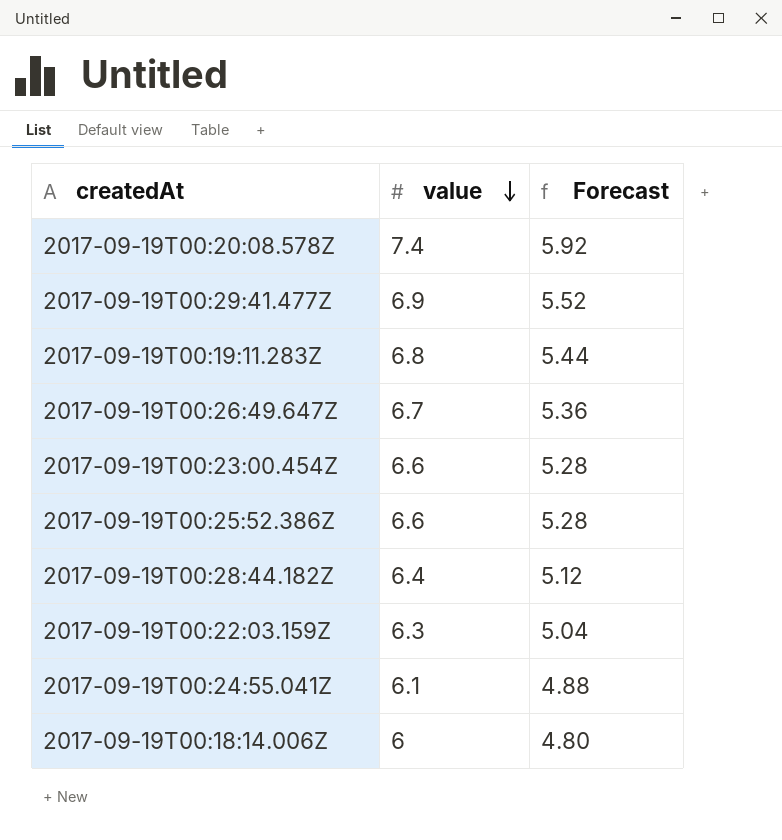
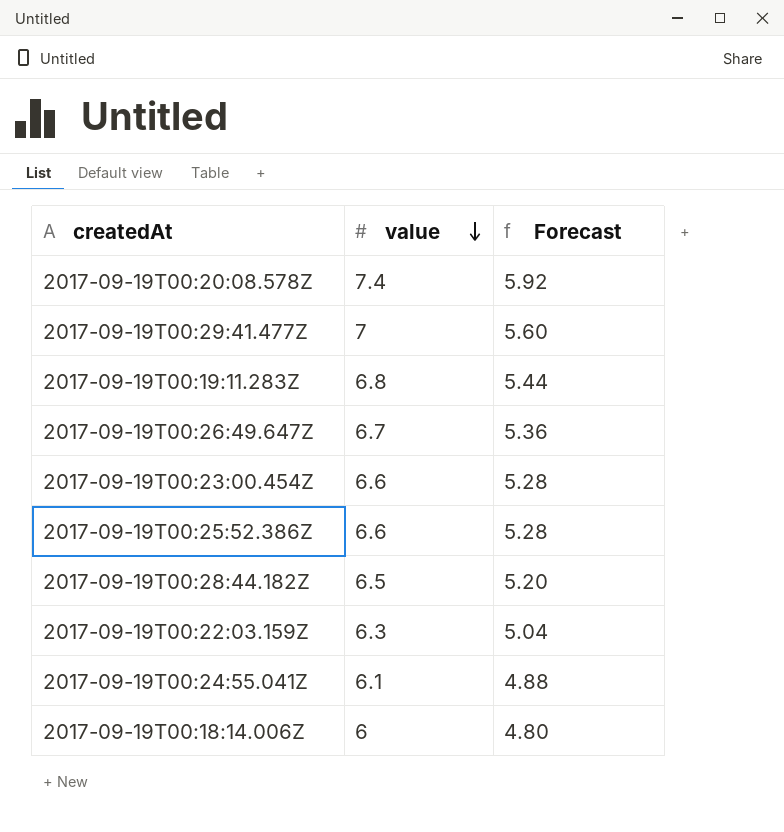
2017-09-19T00:29:41.477Z | value: 6.9 -> 7
2017-09-19T00:29:41.477Z | Forecast: 5.52 -> 5.60
2017-09-19T00:28:44.182Z | value: 6.4 -> 6.5
2017-09-19T00:28:44.182Z | Forecast: 5.12 -> 5.20

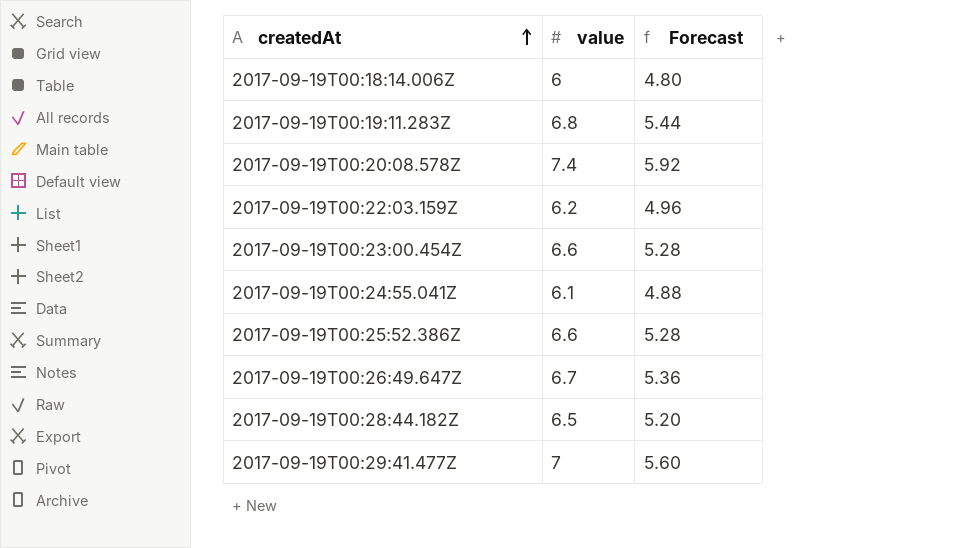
row order: value descending -> createdAt ascending
2017-09-19T00:22:03.159Z | value: 6.3 -> 6.2
2017-09-19T00:22:03.159Z | Forecast: 5.04 -> 4.96

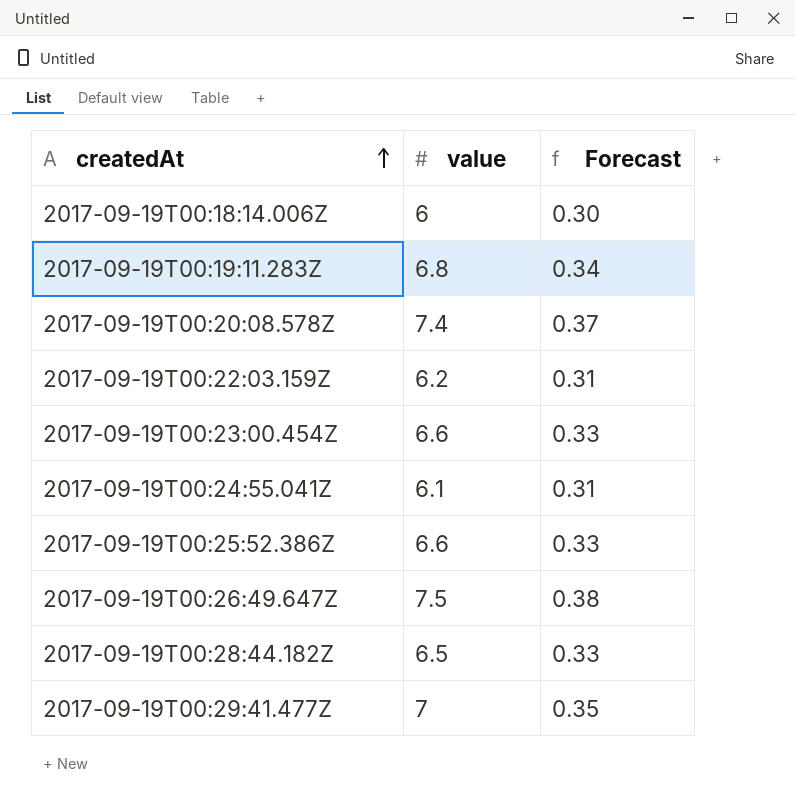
column Forecast | formula: [value] * 0.8 -> [value] * 0.05
2017-09-19T00:26:49.647Z | value: 6.7 -> 7.5

